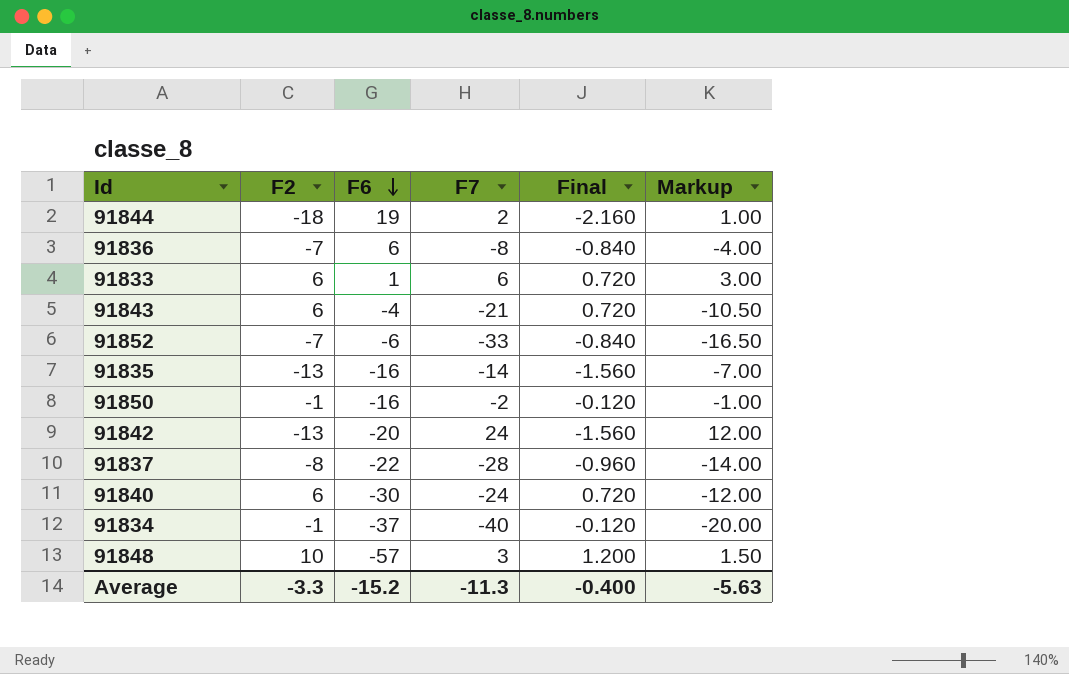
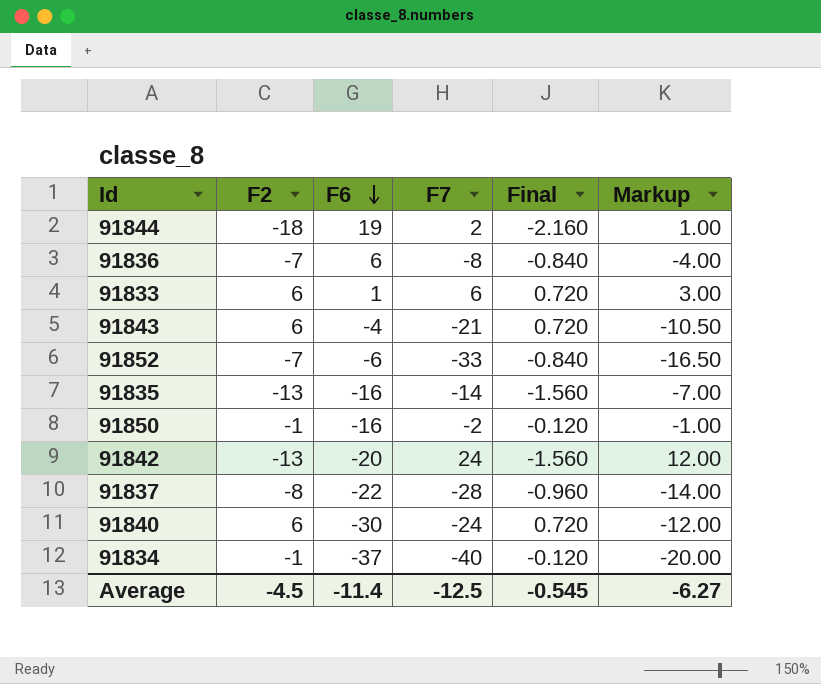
row 91848: 10 | -57 | 3 | 1.200 | 1.50 -> none
Average | F2: -3.3 -> -4.5
Average | F6: -15.2 -> -11.4
Average | F7: -11.3 -> -12.5
Average | Final: -0.400 -> -0.545
Average | Markup: -5.63 -> -6.27

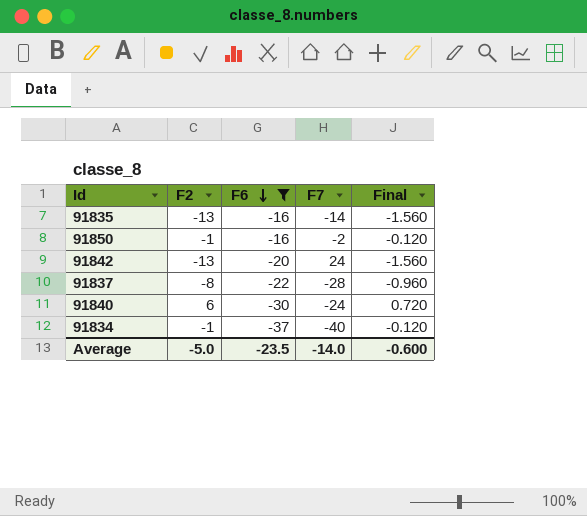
filter: none -> F6 <= -16
column Markup | formula: [F7] * 0.5 -> none
Average | F2: -4.5 -> -5.0
Average | F6: -11.4 -> -23.5
Average | F7: -12.5 -> -14.0
Average | Final: -0.545 -> -0.600

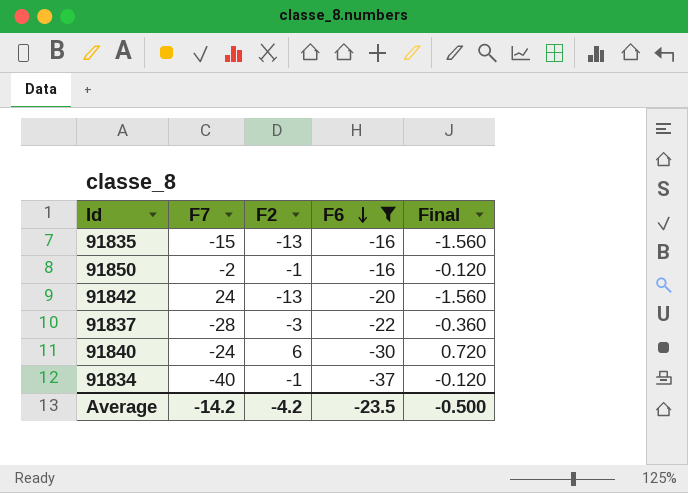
column F7 | position: 4 -> 2
91835 | F7: -14 -> -15
91837 | F2: -8 -> -3
91837 | Final: -0.960 -> -0.360
Average | F7: -14.0 -> -14.2
Average | F2: -5.0 -> -4.2
Average | Final: -0.600 -> -0.500

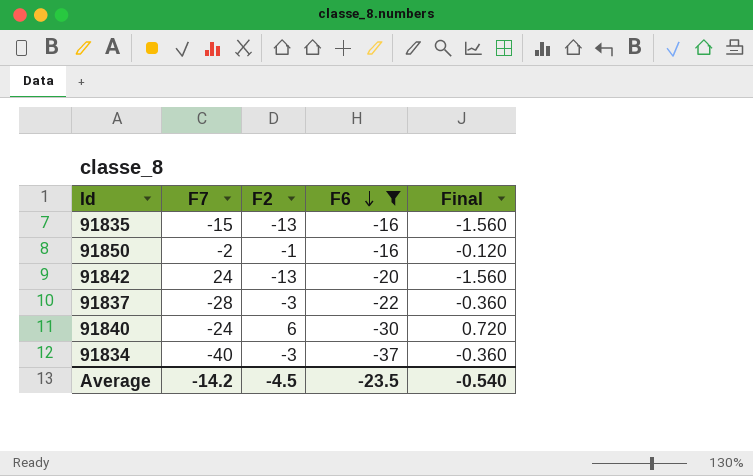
91834 | F2: -1 -> -3
91834 | Final: -0.120 -> -0.360
Average | F2: -4.2 -> -4.5
Average | Final: -0.500 -> -0.540

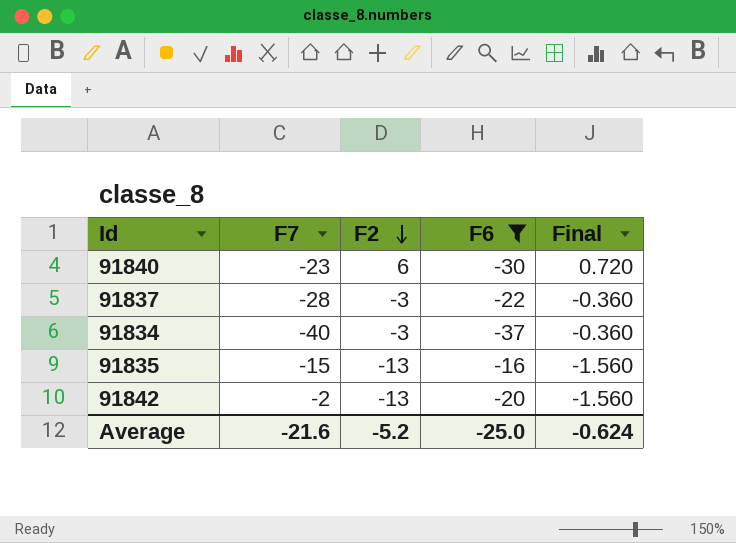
row order: F6 descending -> F2 descending
row 91850: -2 | -1 | -16 | -0.120 -> none
91840 | F7: -24 -> -23
91842 | F7: 24 -> -2
Average | F7: -14.2 -> -21.6
Average | F2: -4.5 -> -5.2
Average | F6: -23.5 -> -25.0
Average | Final: -0.540 -> -0.624

